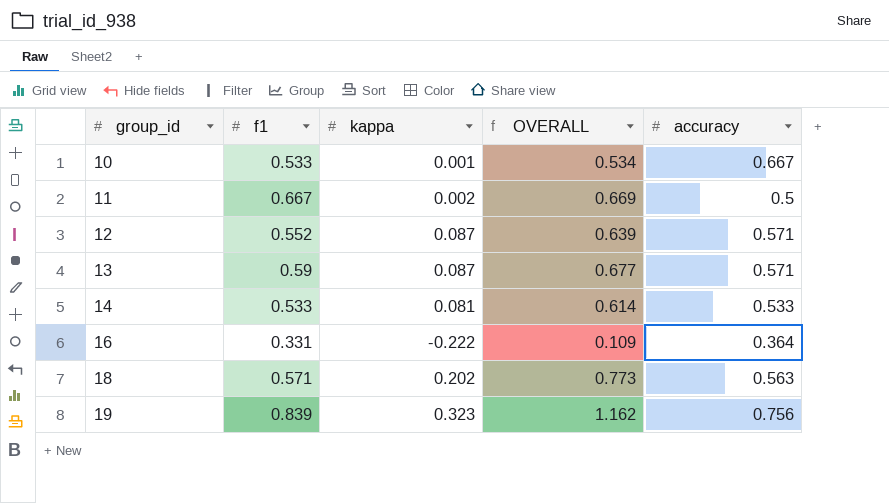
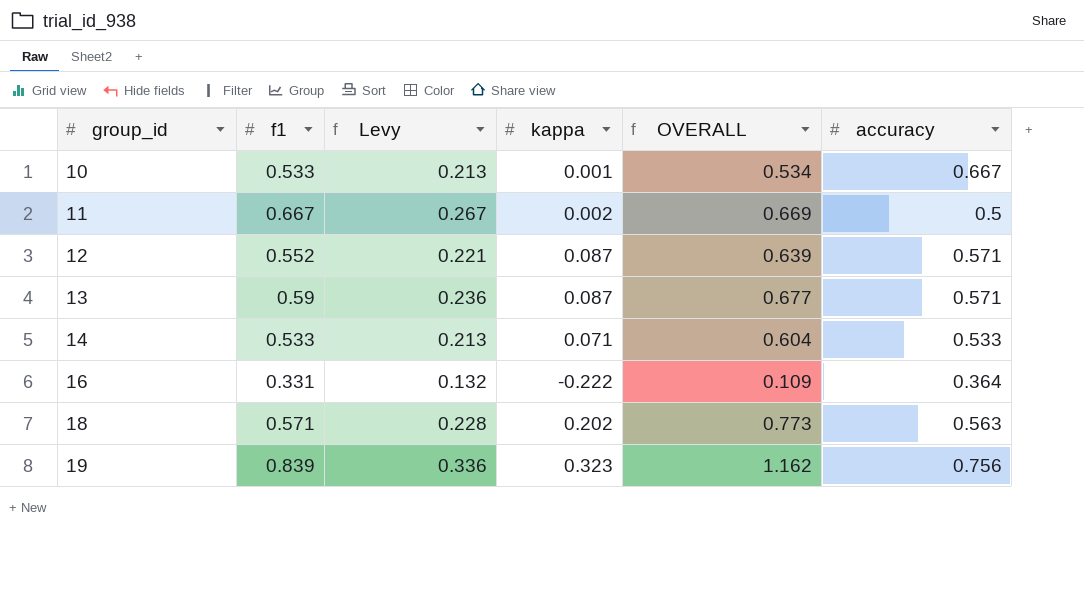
column Levy | formula: none -> [f1] * 0.4
14 | kappa: 0.081 -> 0.071
14 | OVERALL: 0.614 -> 0.604

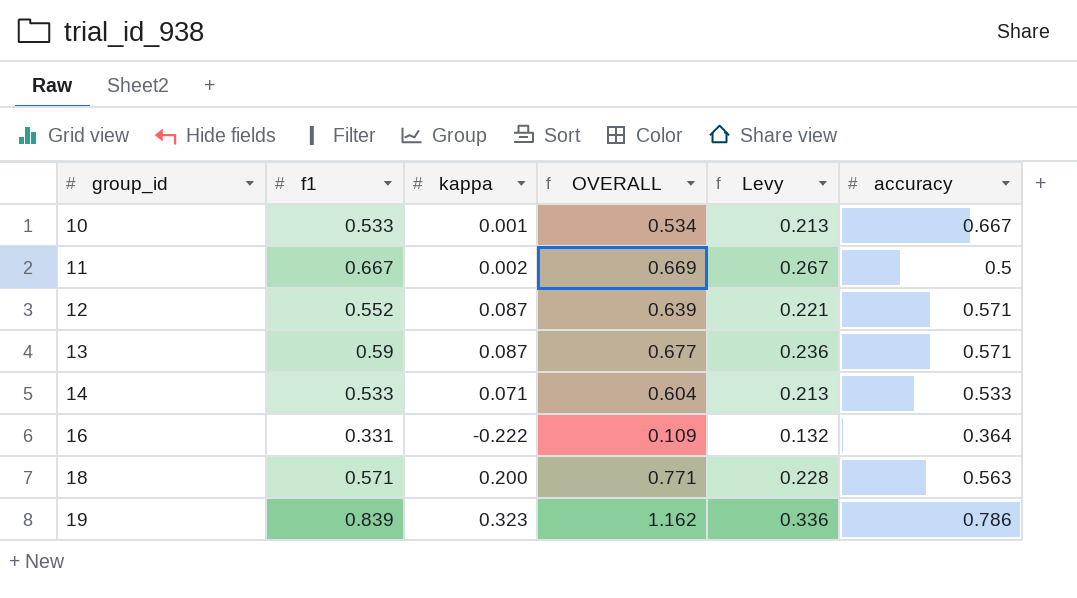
column Levy | position: 3 -> 5
18 | kappa: 0.202 -> 0.200
18 | OVERALL: 0.773 -> 0.771
19 | accuracy: 0.756 -> 0.786

